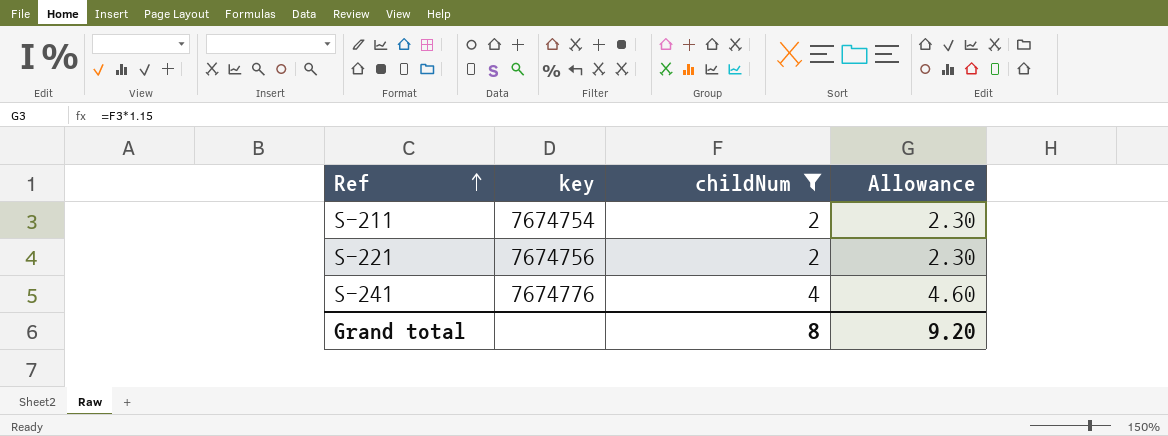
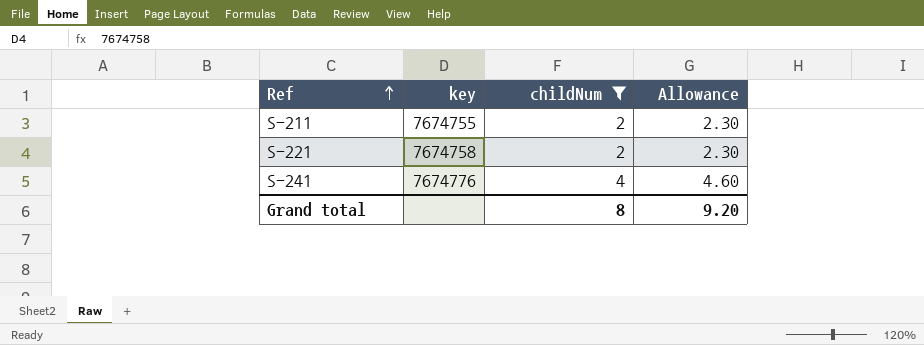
S-211 | key: 7674754 -> 7674755
S-221 | key: 7674756 -> 7674758

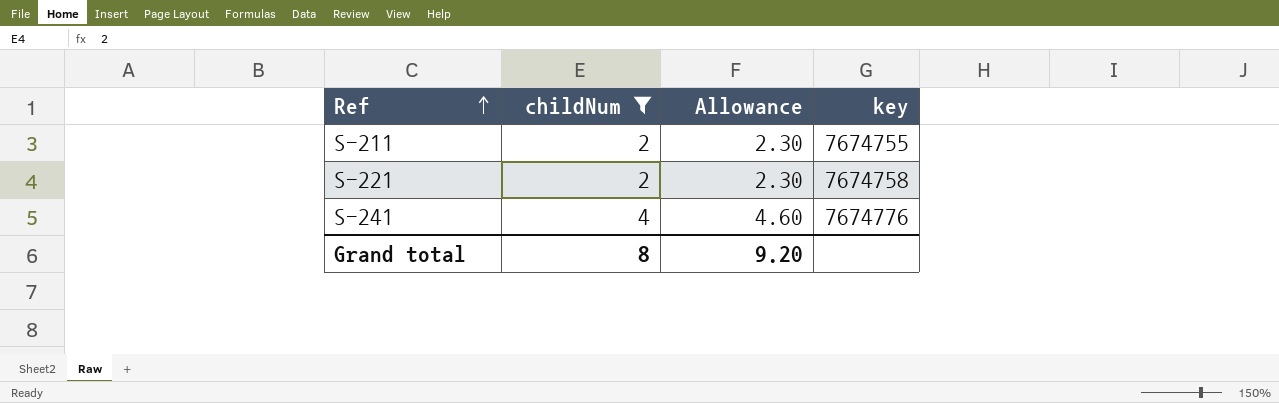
column key | position: 2 -> 4

